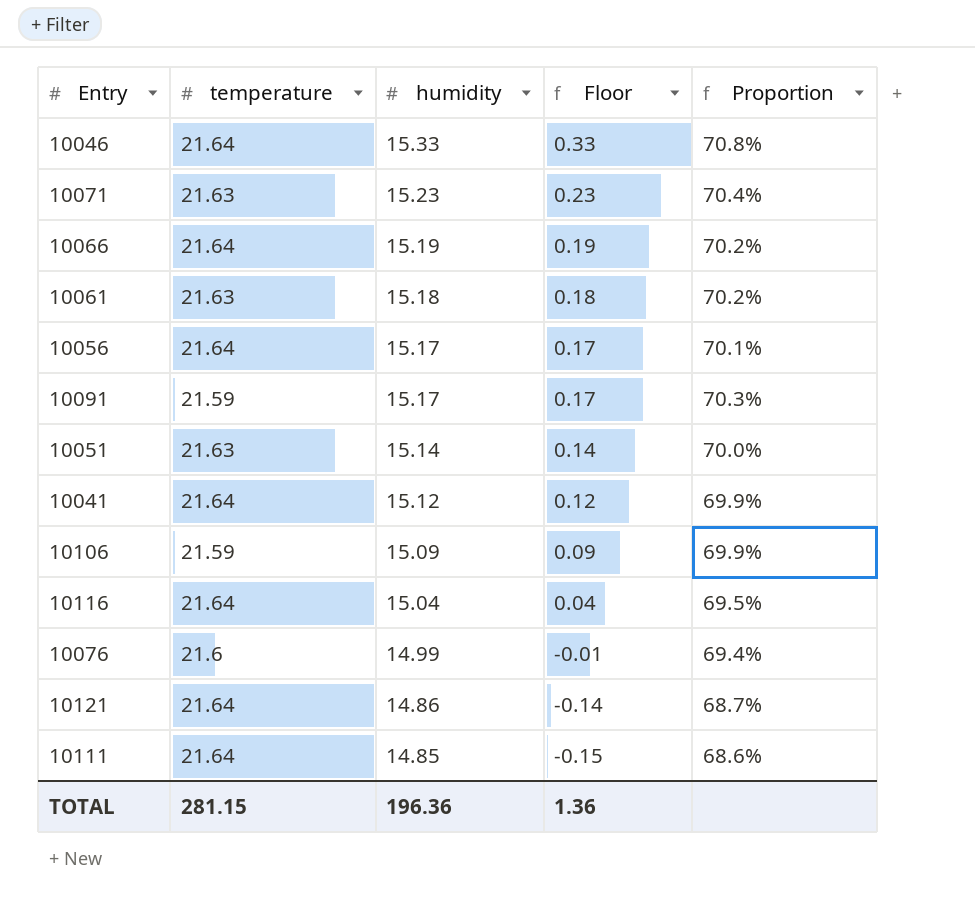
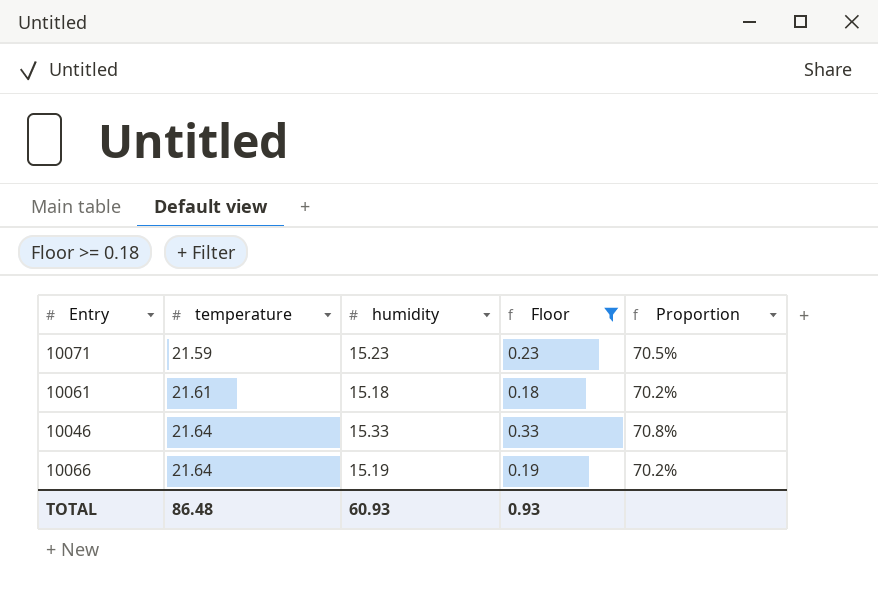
filter: none -> Floor >= 0.18
row order: humidity descending -> temperature ascending
10071 | temperature: 21.63 -> 21.59
10071 | Proportion: 70.4% -> 70.5%
10061 | temperature: 21.63 -> 21.61
TOTAL | temperature: 281.15 -> 86.48
TOTAL | humidity: 196.36 -> 60.93
TOTAL | Floor: 1.36 -> 0.93

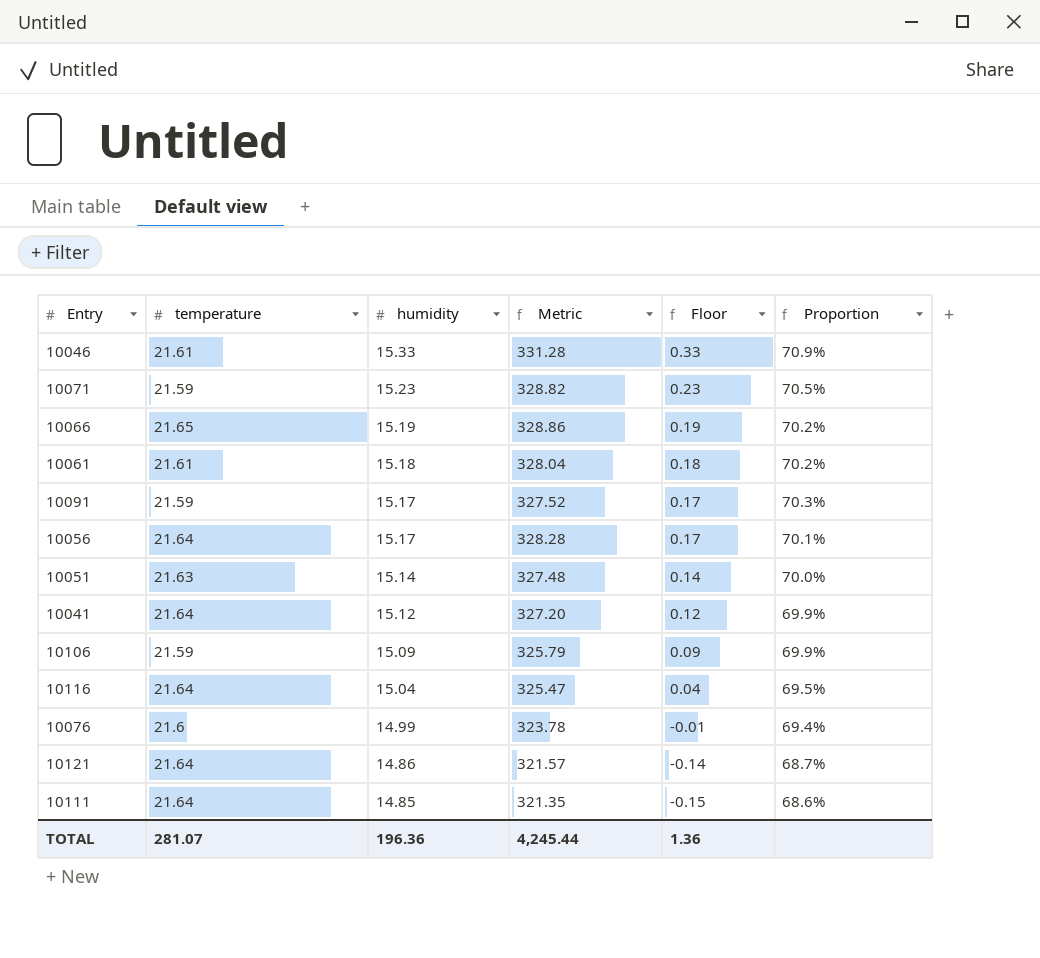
filter: Floor >= 0.18 -> none
row order: temperature ascending -> humidity descending
column Metric | formula: none -> [temperature] * [humidity]
10046 | temperature: 21.64 -> 21.61
10046 | Proportion: 70.8% -> 70.9%
10066 | temperature: 21.64 -> 21.65
TOTAL | temperature: 86.48 -> 281.07
TOTAL | humidity: 60.93 -> 196.36
TOTAL | Floor: 0.93 -> 1.36

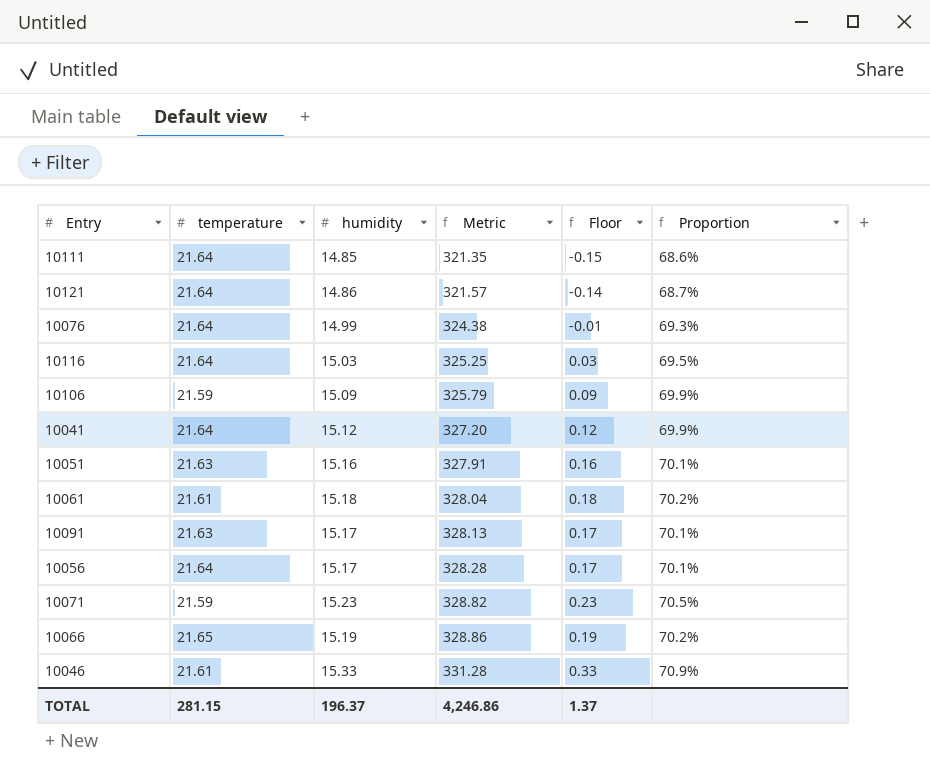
row order: humidity descending -> Metric ascending
10076 | temperature: 21.6 -> 21.64
10076 | Metric: 323.78 -> 324.38
10076 | Proportion: 69.4% -> 69.3%
10116 | humidity: 15.04 -> 15.03
10116 | Metric: 325.47 -> 325.25
10116 | Floor: 0.04 -> 0.03
10051 | humidity: 15.14 -> 15.16
10051 | Metric: 327.48 -> 327.91
10051 | Floor: 0.14 -> 0.16
10051 | Proportion: 70.0% -> 70.1%
10091 | temperature: 21.59 -> 21.63
10091 | Metric: 327.52 -> 328.13
10091 | Proportion: 70.3% -> 70.1%
TOTAL | temperature: 281.07 -> 281.15
TOTAL | humidity: 196.36 -> 196.37
TOTAL | Metric: 4,245.44 -> 4,246.86
TOTAL | Floor: 1.36 -> 1.37

